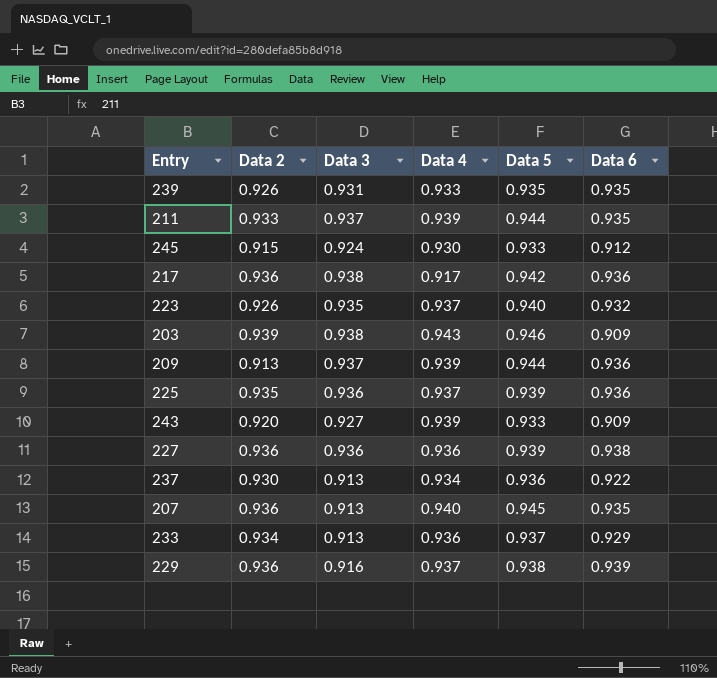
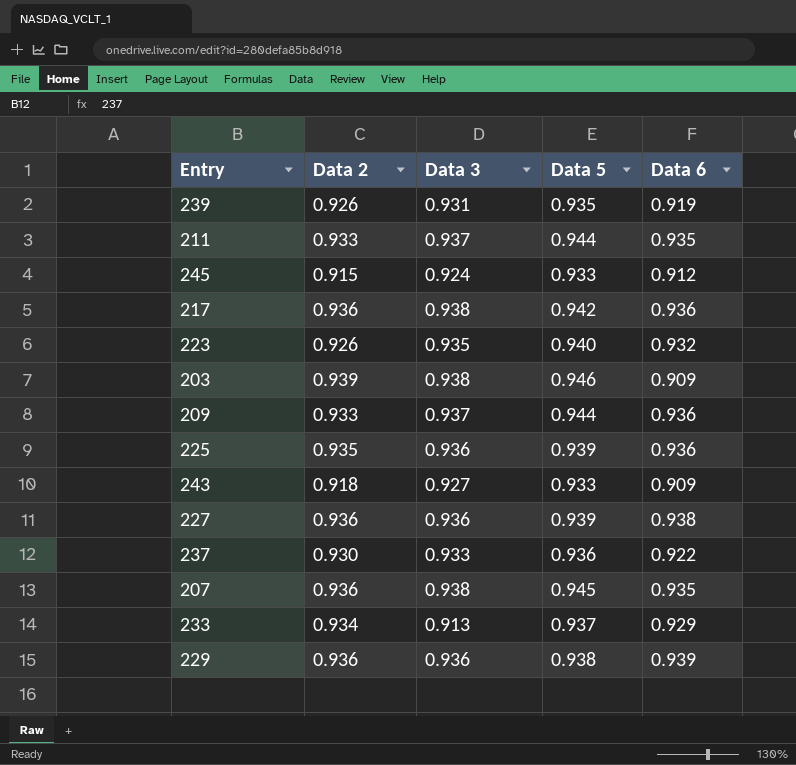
column Data 4 | position: 4 -> none
239 | Data 6: 0.935 -> 0.919
209 | Data 2: 0.913 -> 0.933
243 | Data 2: 0.920 -> 0.918
237 | Data 3: 0.913 -> 0.933
207 | Data 3: 0.913 -> 0.938
229 | Data 3: 0.916 -> 0.936

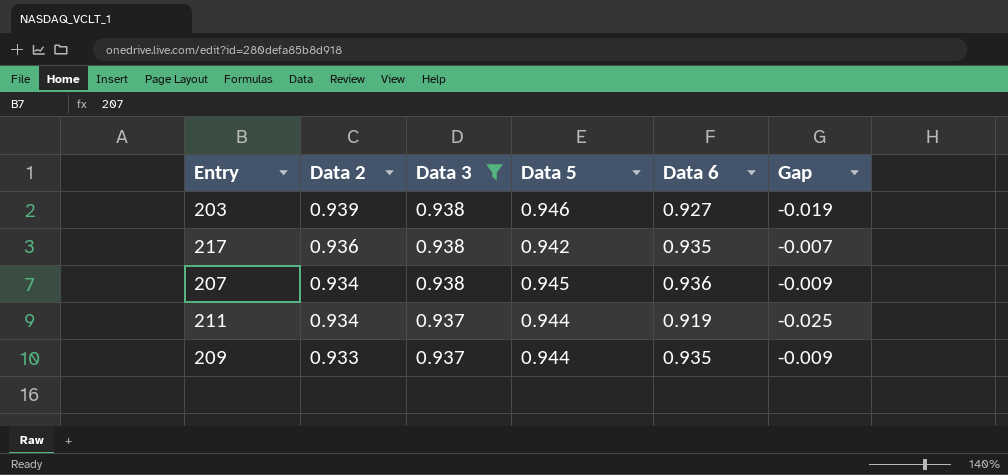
filter: none -> Data 3 >= 0.937
row order: none -> Data 2 descending
column Gap | formula: none -> [Data 6] - [Data 5]
203 | Data 6: 0.909 -> 0.927
217 | Data 6: 0.936 -> 0.935
207 | Data 2: 0.936 -> 0.934
207 | Data 6: 0.935 -> 0.936
211 | Data 2: 0.933 -> 0.934
211 | Data 6: 0.935 -> 0.919
209 | Data 6: 0.936 -> 0.935

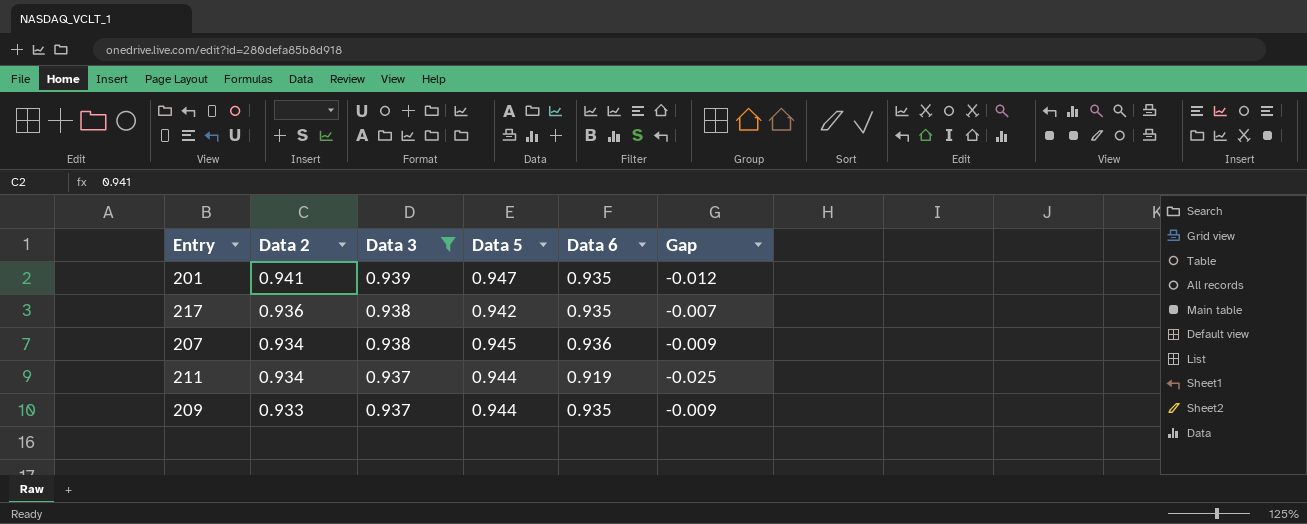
row 203: 0.939 | 0.938 | 0.946 | 0.927 | -0.019 -> none
row 201: none -> 0.941 | 0.939 | 0.947 | 0.935 | -0.012

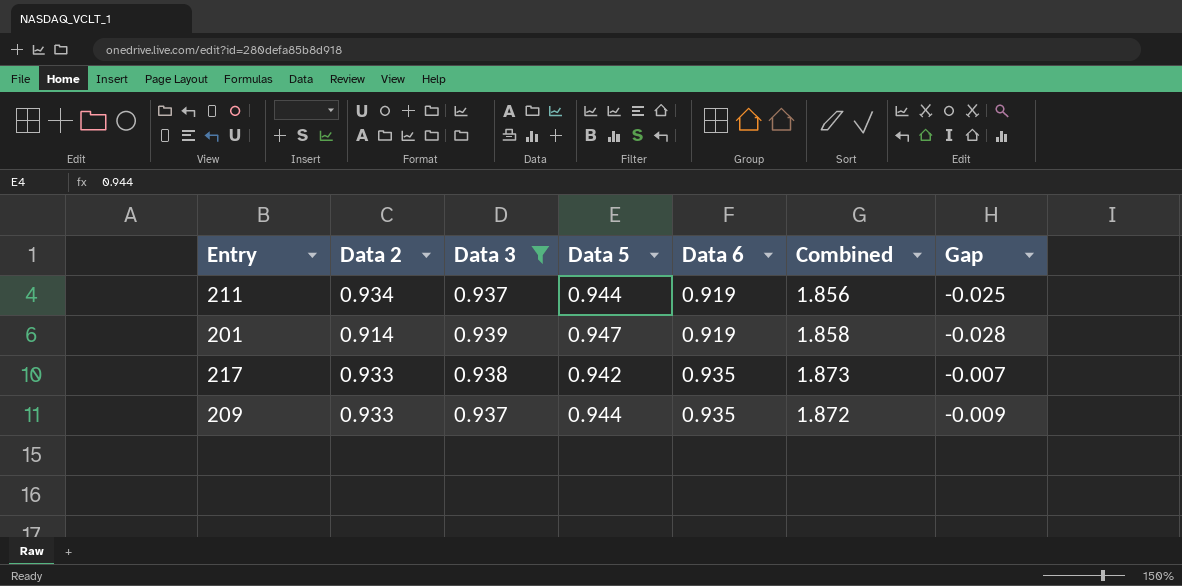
row order: Data 2 descending -> Data 6 ascending
column Combined | formula: none -> [Data 3] + [Data 6]
row 207: 0.934 | 0.938 | 0.945 | 0.936 | -0.009 -> none
201 | Data 2: 0.941 -> 0.914
201 | Data 6: 0.935 -> 0.919
201 | Gap: -0.012 -> -0.028
217 | Data 2: 0.936 -> 0.933

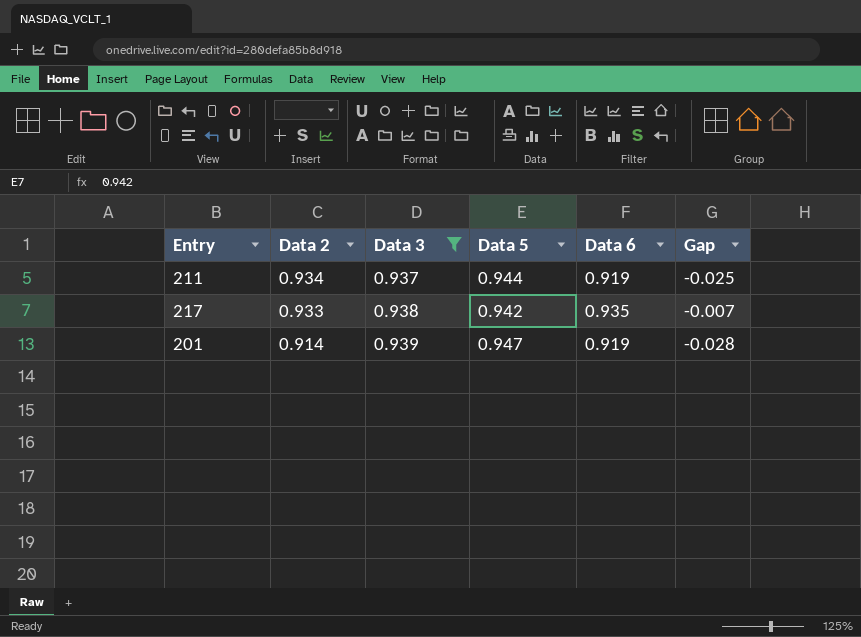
row order: Data 6 ascending -> Data 2 descending
column Combined | formula: [Data 3] + [Data 6] -> none
row 209: 0.933 | 0.937 | 0.944 | 0.935 | 1.872 | -0.009 -> none

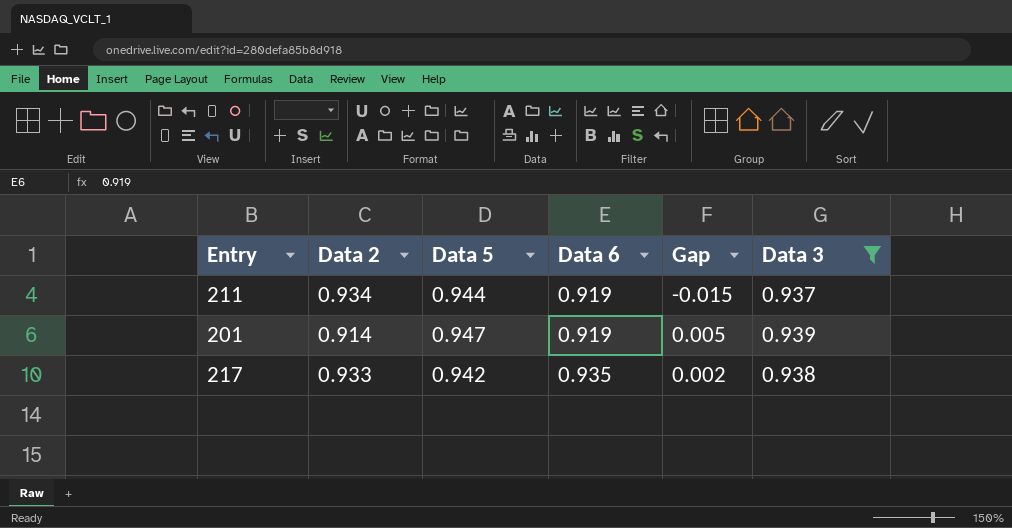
row order: Data 2 descending -> Data 6 ascending
column Gap | formula: [Data 6] - [Data 5] -> [Data 6] - [Data 2]
column Data 3 | position: 3 -> 6

